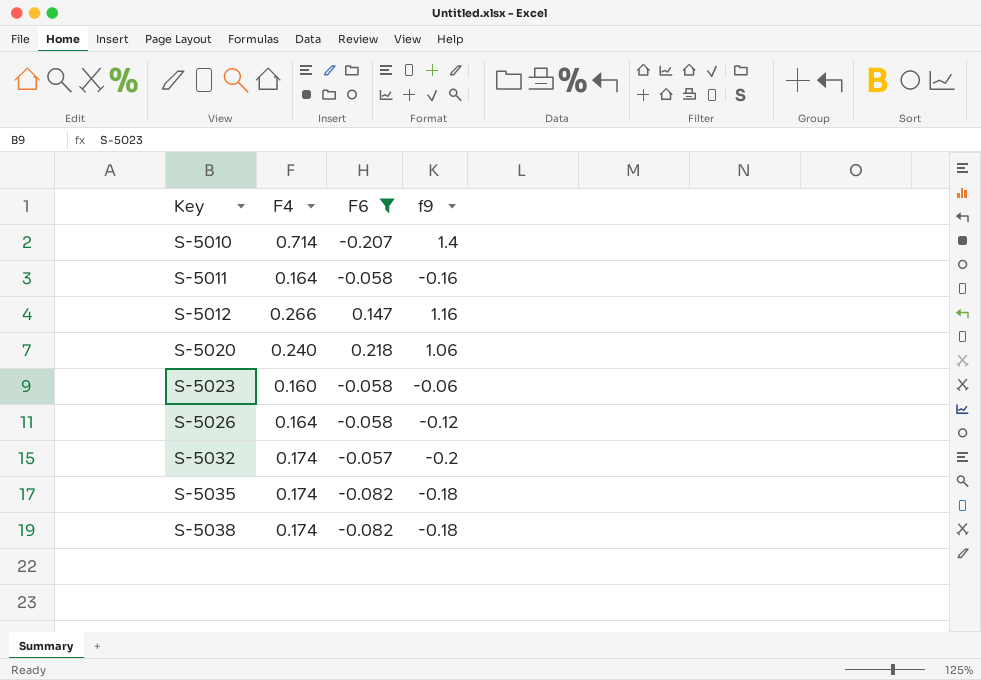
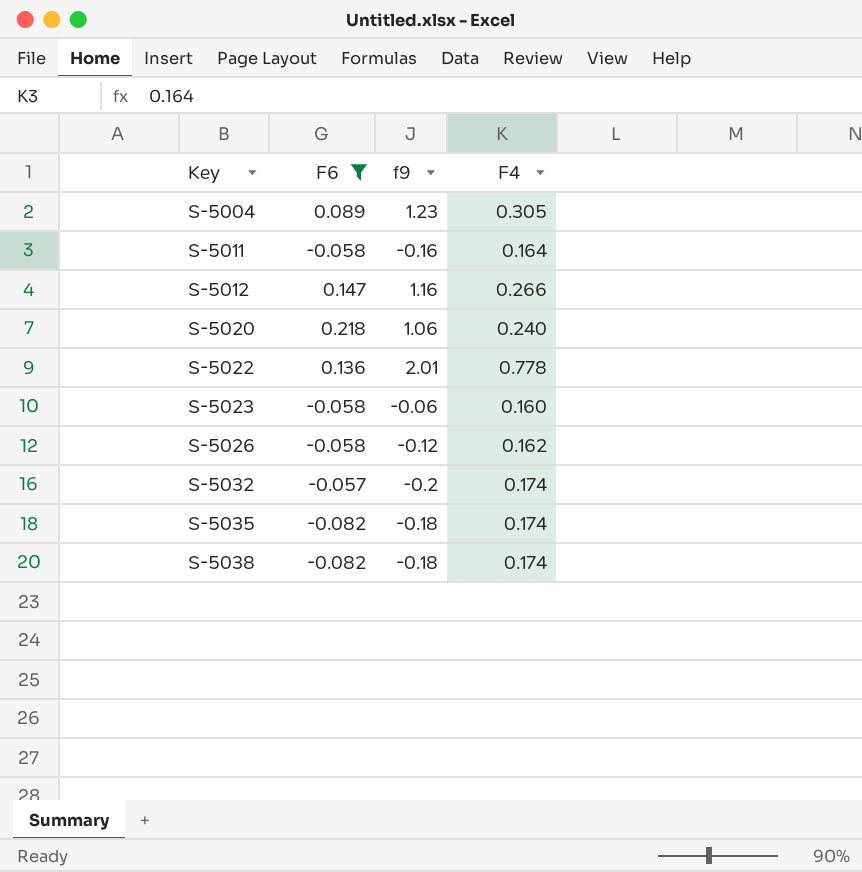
column F4 | position: 2 -> 4
row S-5010: 0.714 | -0.207 | 1.4 -> none
row S-5004: none -> 0.089 | 1.23 | 0.305
row S-5022: none -> 0.136 | 2.01 | 0.778
S-5026 | F4: 0.164 -> 0.162

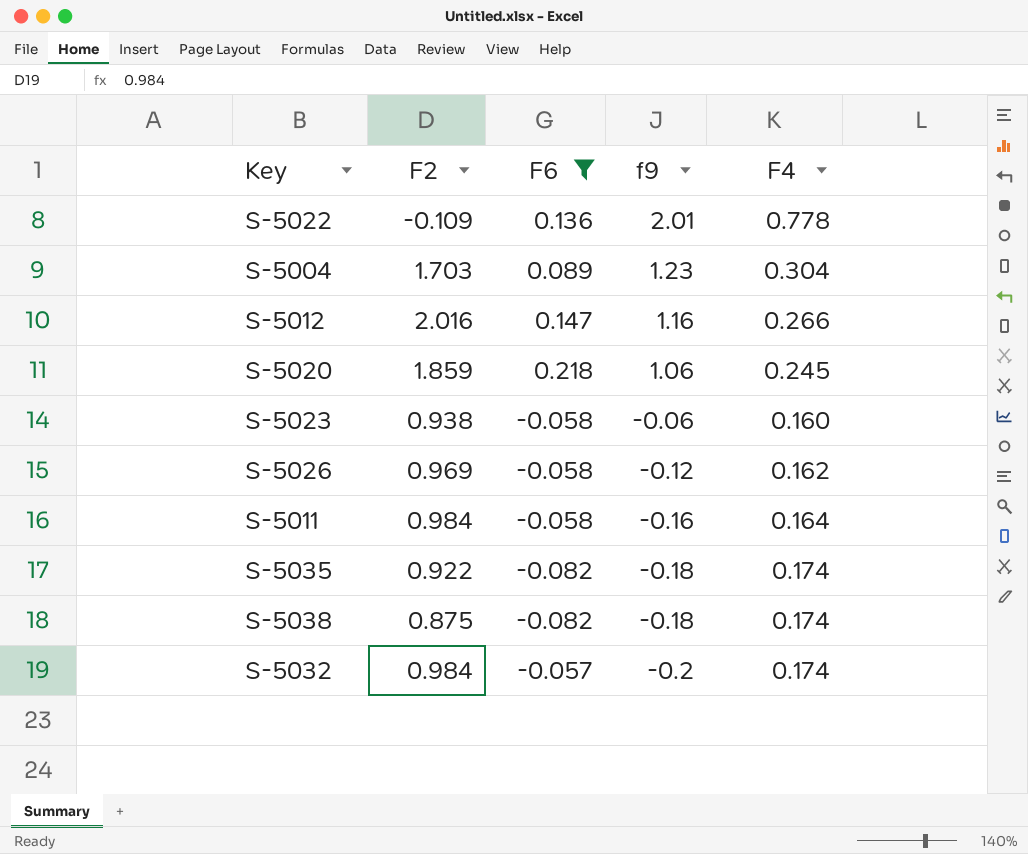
row order: Key ascending -> f9 descending
column F2 | position: none -> 2
S-5004 | F4: 0.305 -> 0.304
S-5020 | F4: 0.240 -> 0.245

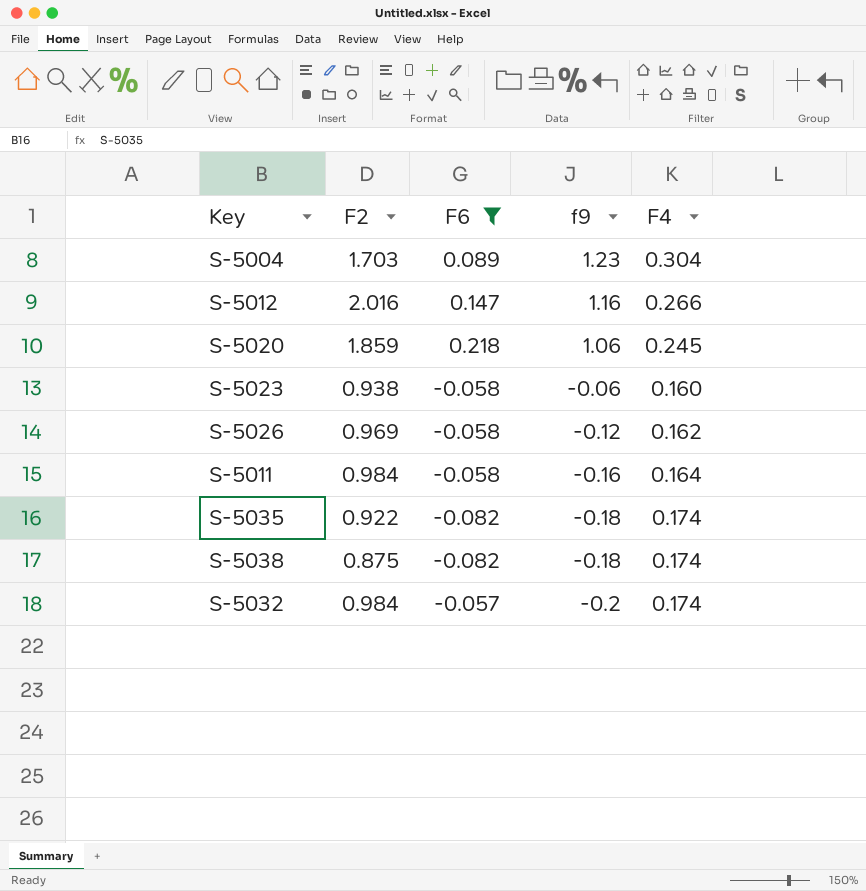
row S-5022: -0.109 | 0.136 | 2.01 | 0.778 -> none

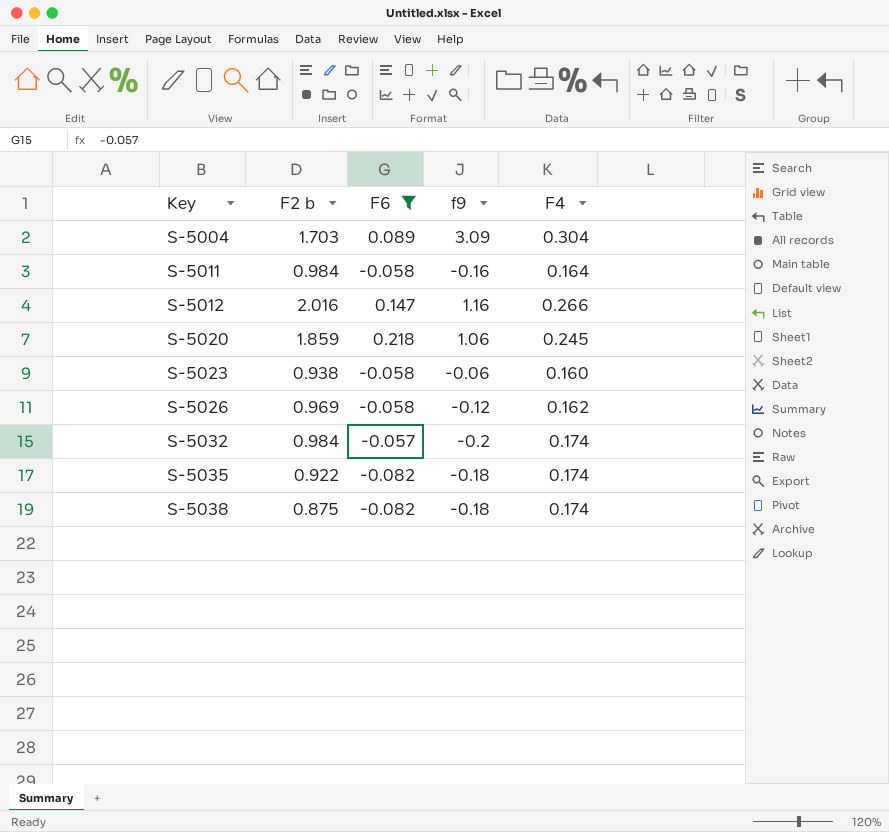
row order: f9 descending -> Key ascending
column name: F2 -> F2 b
S-5004 | f9: 1.23 -> 3.09

